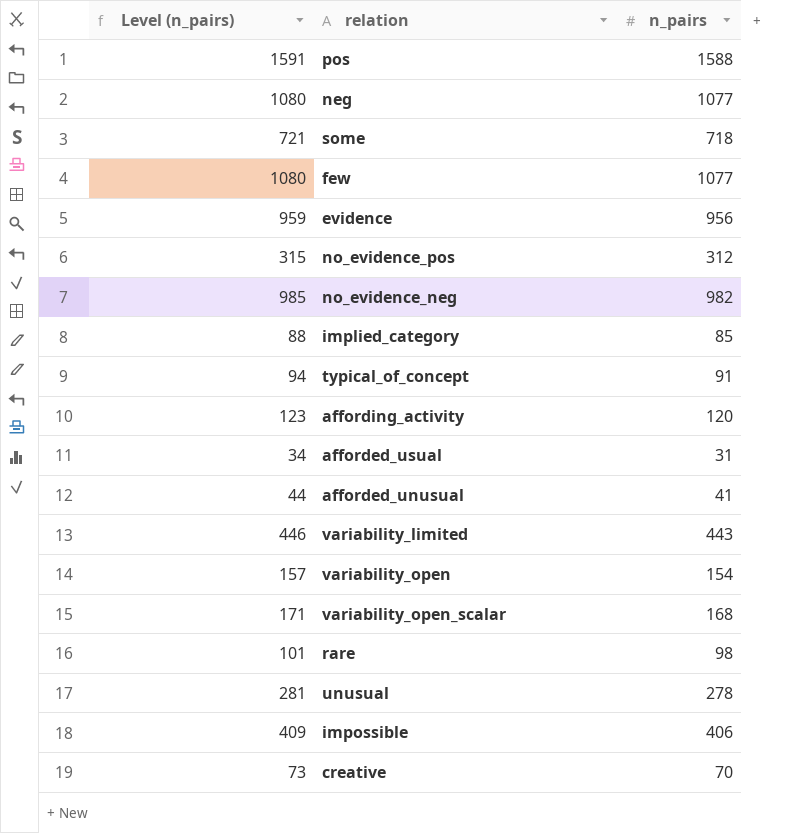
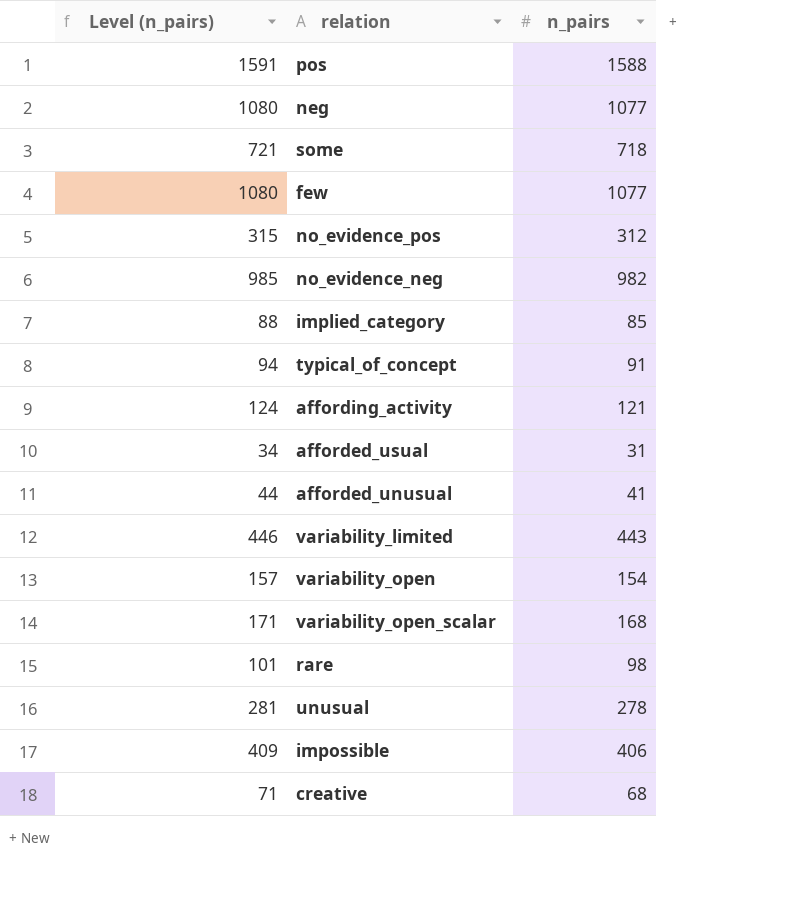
row evidence: 959 | 956 -> none
affording_activity | Level (n_pairs): 123 -> 124
affording_activity | n_pairs: 120 -> 121
creative | Level (n_pairs): 73 -> 71
creative | n_pairs: 70 -> 68

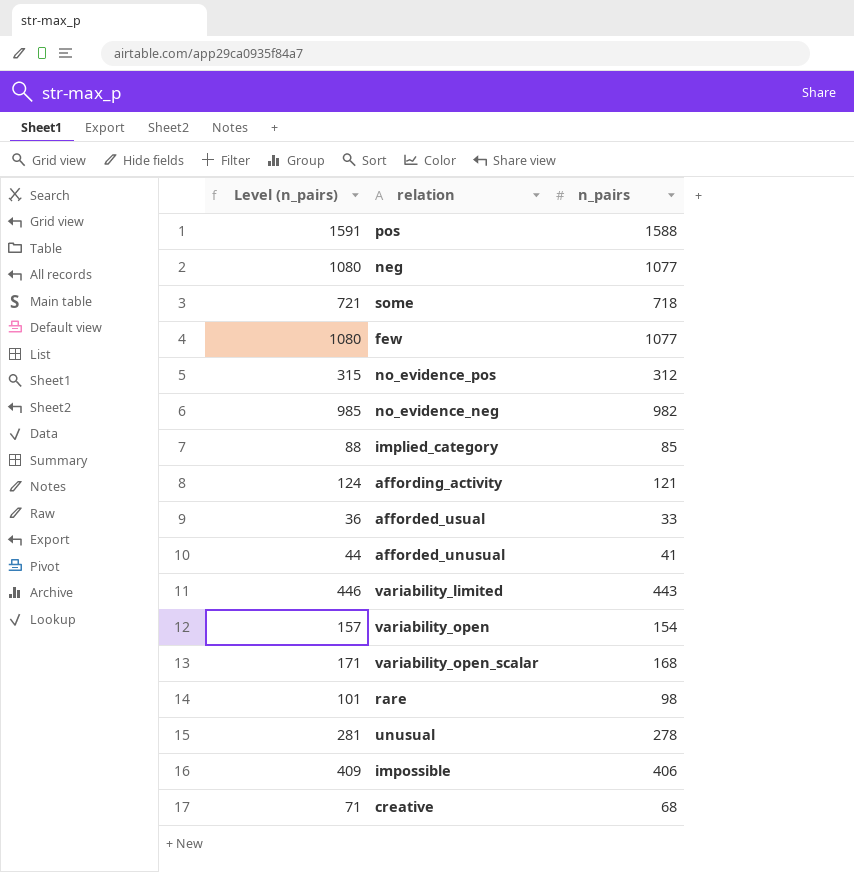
row typical_of_concept: 94 | 91 -> none
afforded_usual | Level (n_pairs): 34 -> 36
afforded_usual | n_pairs: 31 -> 33

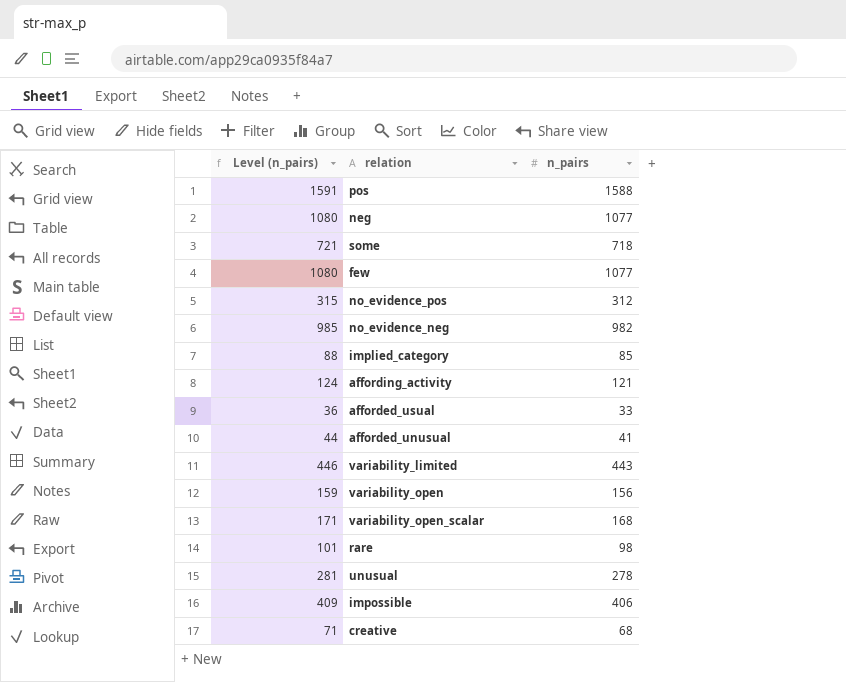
variability_open | Level (n_pairs): 157 -> 159
variability_open | n_pairs: 154 -> 156

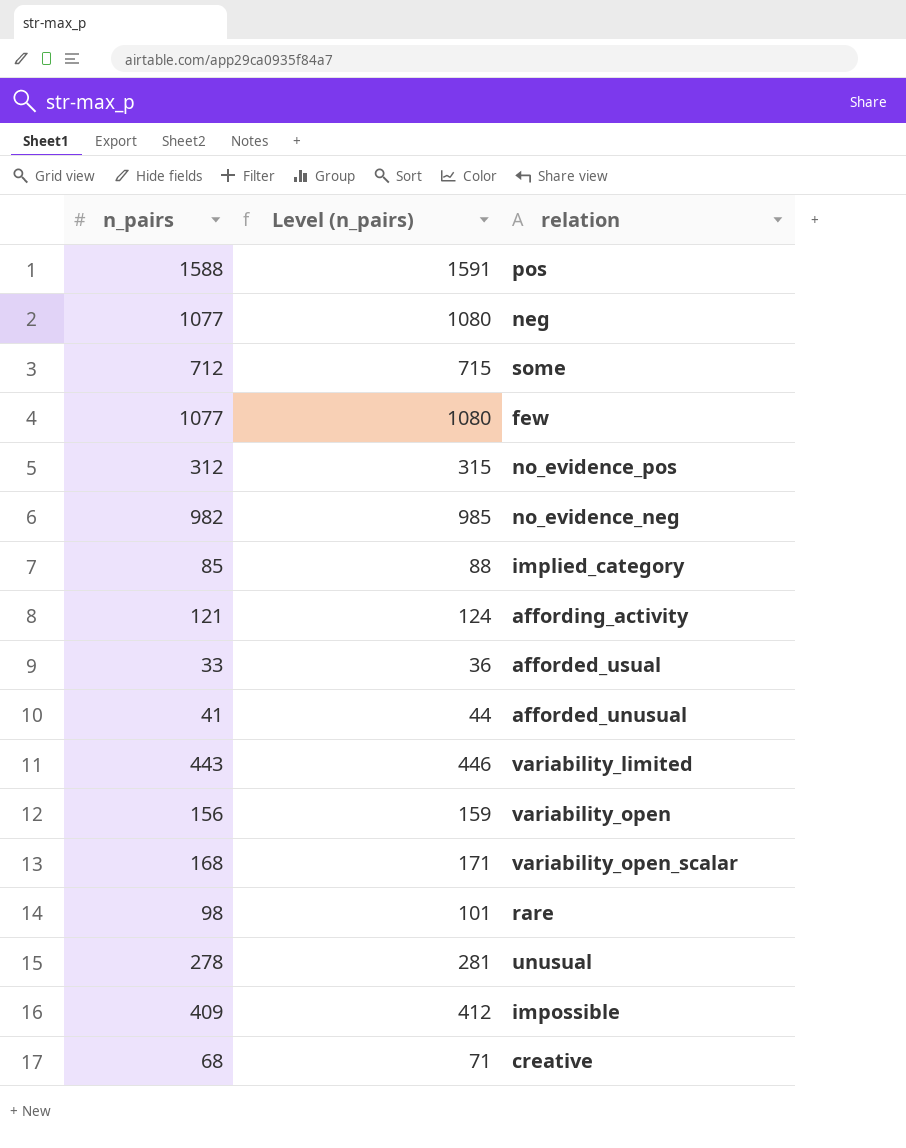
column n_pairs | position: 3 -> 1
some | n_pairs: 718 -> 712
some | Level (n_pairs): 721 -> 715
impossible | n_pairs: 406 -> 409
impossible | Level (n_pairs): 409 -> 412

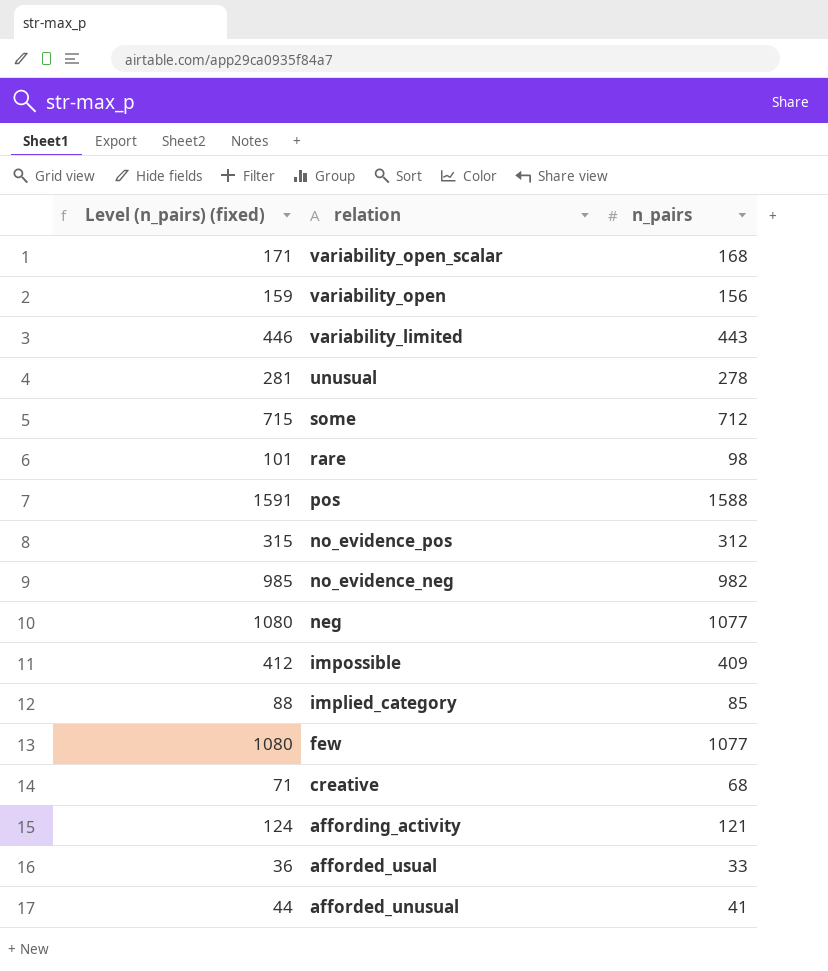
row order: none -> relation descending
column name: Level (n_pairs) -> Level (n_pairs) (fixed)
column n_pairs | position: 1 -> 3

